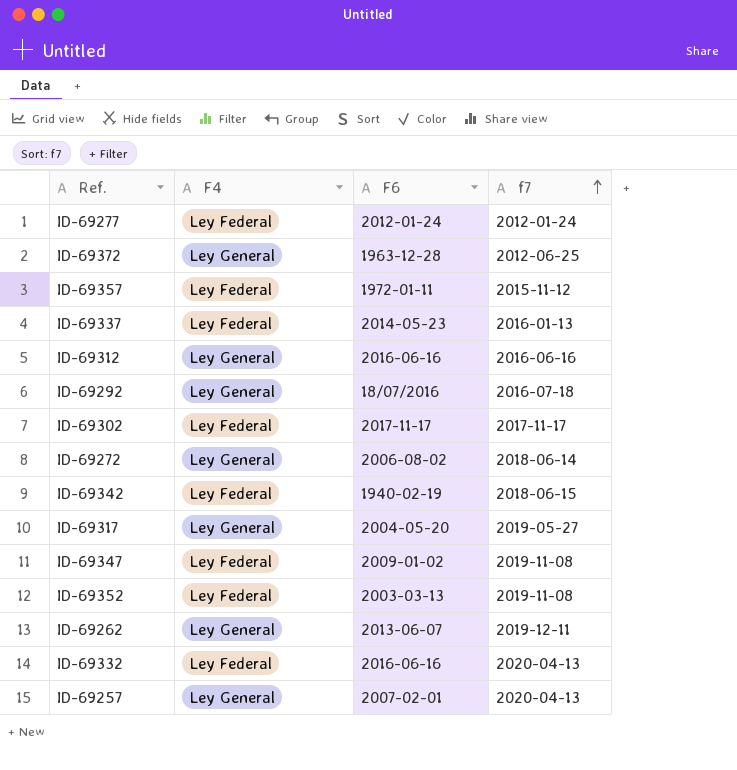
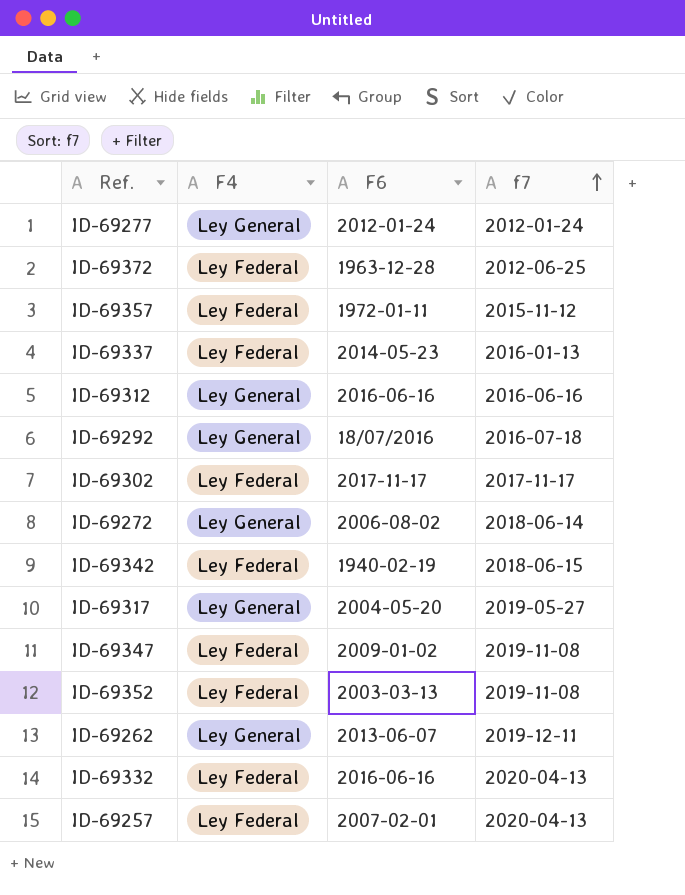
ID-69277 | F4: Ley Federal -> Ley General
ID-69372 | F4: Ley General -> Ley Federal
ID-69257 | F4: Ley General -> Ley Federal

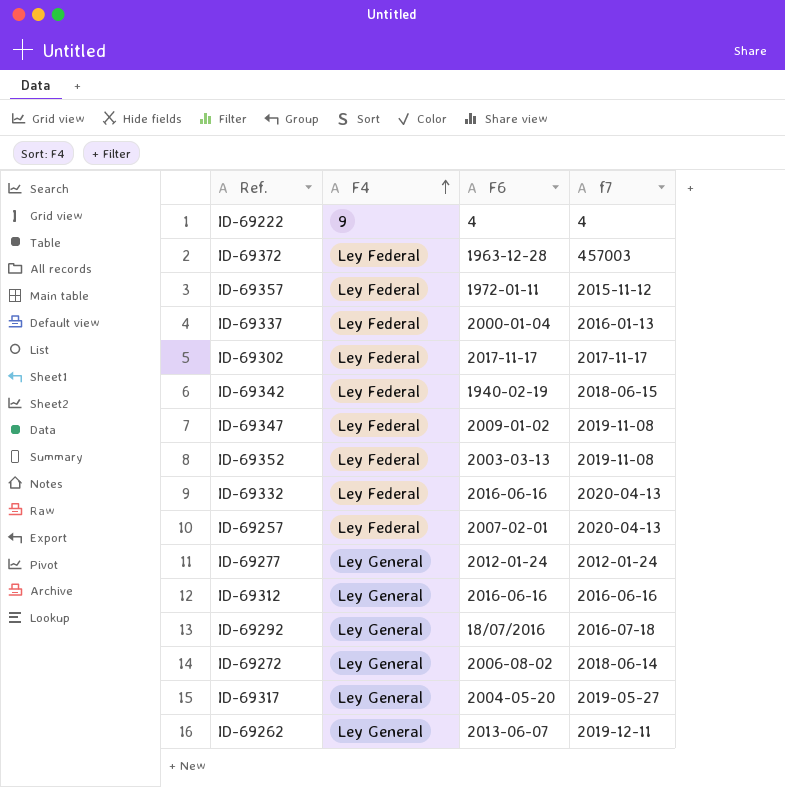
row order: f7 ascending -> F4 ascending
row ID-69222: none -> 9 | 4 | 4
ID-69372 | f7: 2012-06-25 -> 457003
ID-69337 | F6: 2014-05-23 -> 2000-01-04

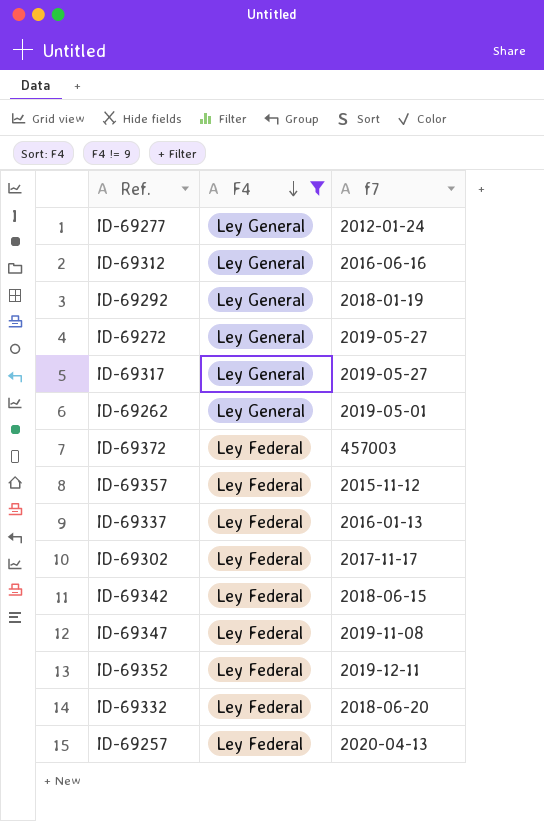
filter: none -> F4 != 9
row order: F4 ascending -> F4 descending
column F6 | position: 3 -> none
ID-69292 | f7: 2016-07-18 -> 2018-01-19
ID-69272 | f7: 2018-06-14 -> 2019-05-27
ID-69262 | f7: 2019-12-11 -> 2019-05-01
ID-69352 | f7: 2019-11-08 -> 2019-12-11
ID-69332 | f7: 2020-04-13 -> 2018-06-20

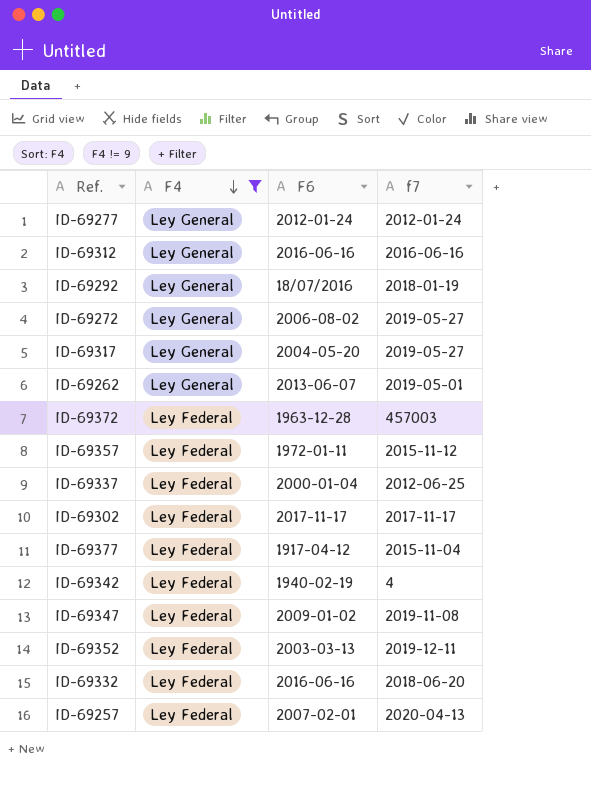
column F6 | position: none -> 3
ID-69337 | f7: 2016-01-13 -> 2012-06-25
row ID-69377: none -> Ley Federal | 1917-04-12 | 2015-11-04
ID-69342 | f7: 2018-06-15 -> 4

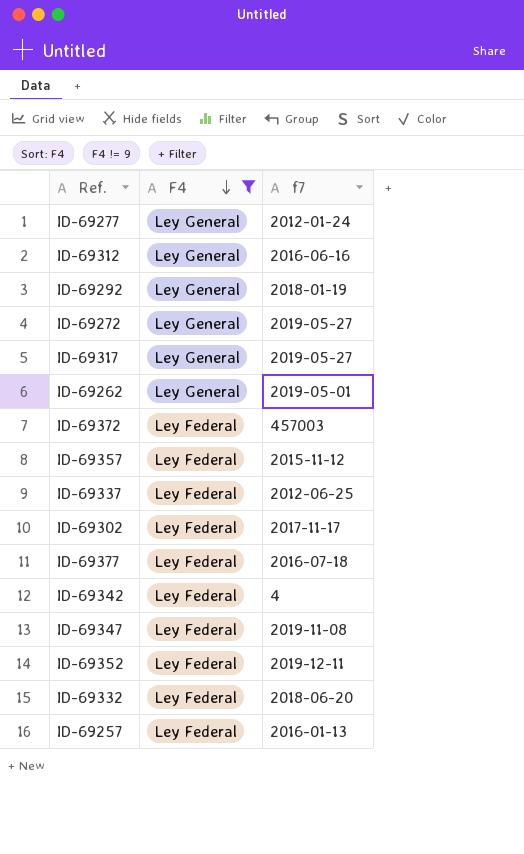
column F6 | position: 3 -> none
ID-69377 | f7: 2015-11-04 -> 2016-07-18
ID-69257 | f7: 2020-04-13 -> 2016-01-13

